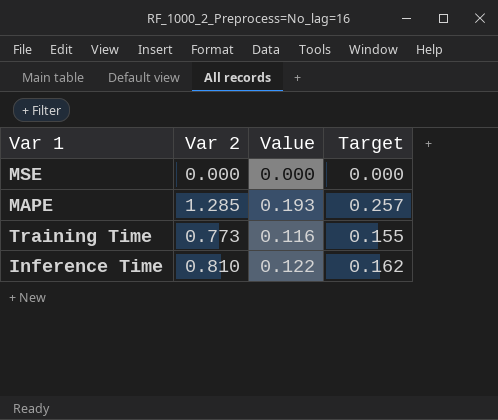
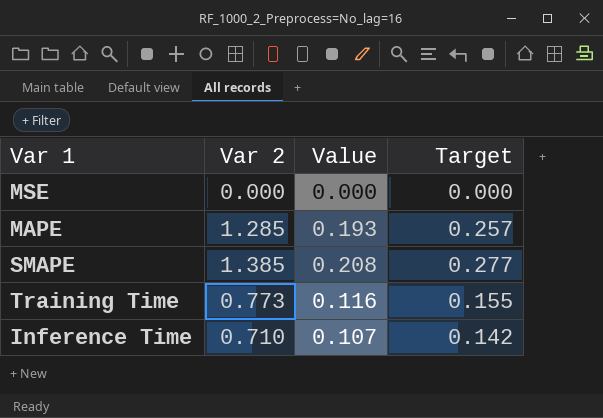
row SMAPE: none -> 1.385 | 0.208 | 0.277
Inference Time | Var 2: 0.810 -> 0.710
Inference Time | Value: 0.122 -> 0.107
Inference Time | Target: 0.162 -> 0.142

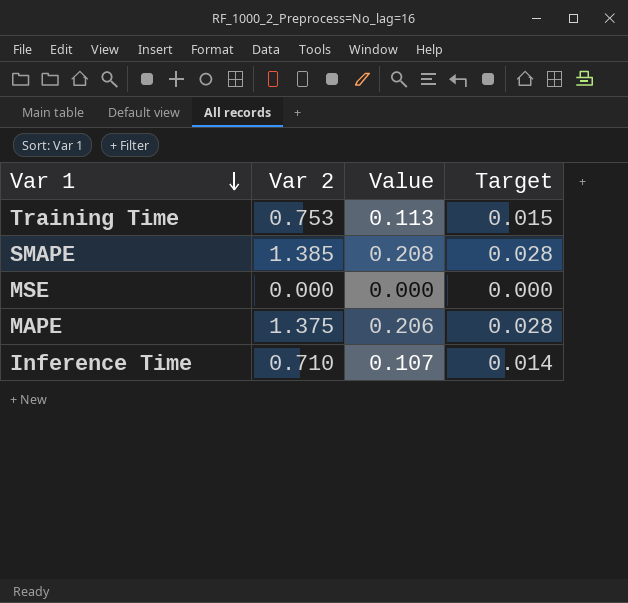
row order: none -> Var 1 descending
column Target | formula: [Var 2] * 0.2 -> [Var 2] * 0.02
Training Time | Var 2: 0.773 -> 0.753
Training Time | Value: 0.116 -> 0.113
MAPE | Var 2: 1.285 -> 1.375
MAPE | Value: 0.193 -> 0.206

